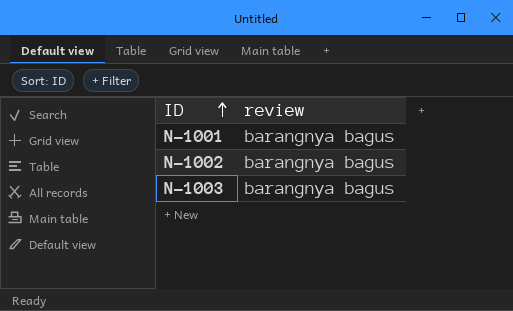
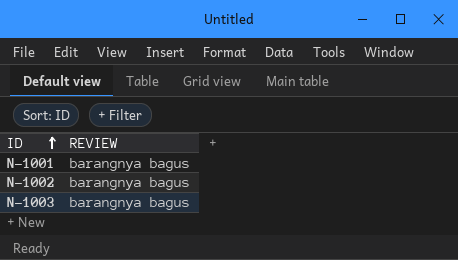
column name: review -> REVIEW

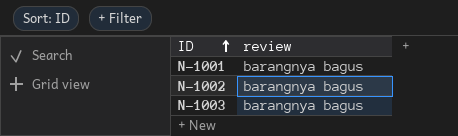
column name: REVIEW -> review

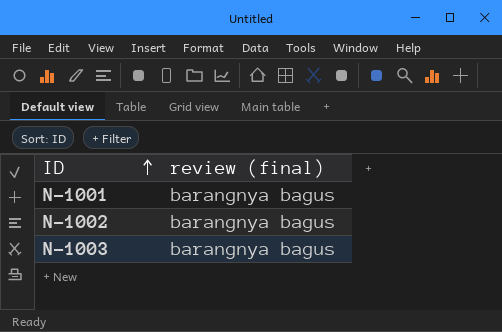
column name: review -> review (final)

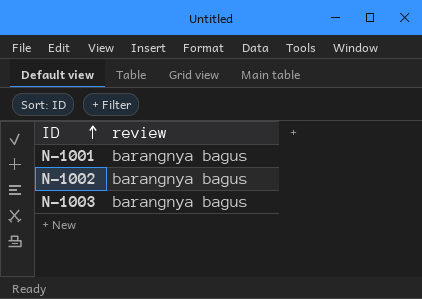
column name: review (final) -> review

